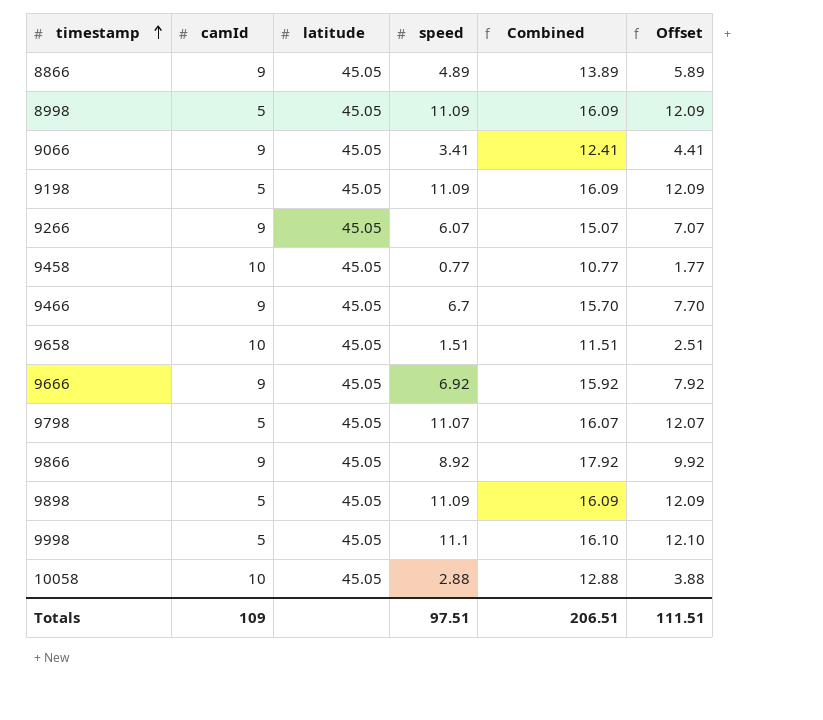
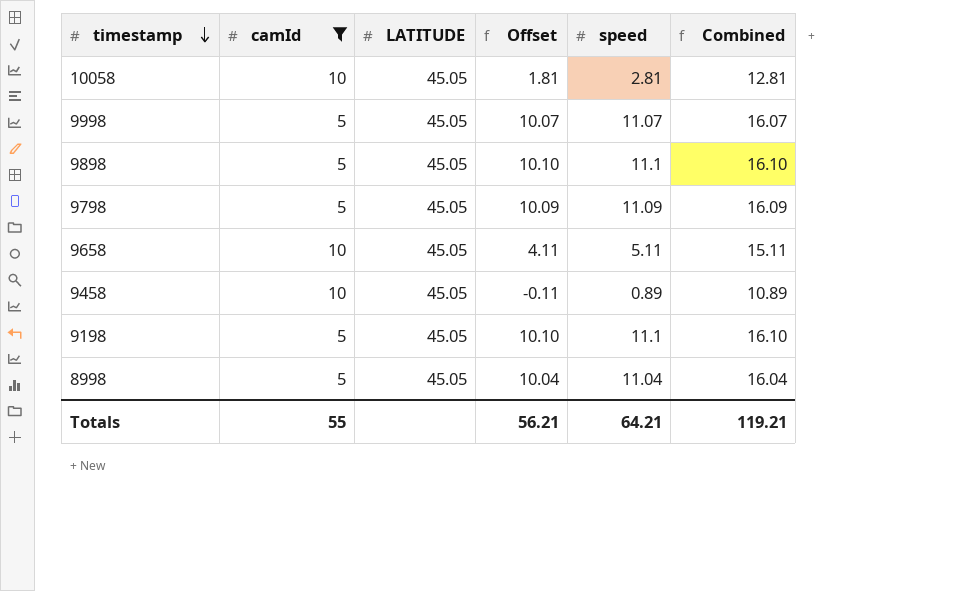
filter: none -> camId != 9
row order: timestamp ascending -> timestamp descending
column name: latitude -> LATITUDE
column Offset | formula: [speed] + 1 -> [speed] - 1
column Offset | position: 6 -> 4
10058 | speed: 2.88 -> 2.81
10058 | Combined: 12.88 -> 12.81
9998 | speed: 11.1 -> 11.07
9998 | Combined: 16.10 -> 16.07
9898 | speed: 11.09 -> 11.1
9898 | Combined: 16.09 -> 16.10
9798 | speed: 11.07 -> 11.09
9798 | Combined: 16.07 -> 16.09
9658 | speed: 1.51 -> 5.11
9658 | Combined: 11.51 -> 15.11
9458 | speed: 0.77 -> 0.89
9458 | Combined: 10.77 -> 10.89
9198 | speed: 11.09 -> 11.1
9198 | Combined: 16.09 -> 16.10
8998 | speed: 11.09 -> 11.04
8998 | Combined: 16.09 -> 16.04
Totals | camId: 109 -> 55
Totals | Offset: 111.51 -> 56.21
Totals | speed: 97.51 -> 64.21
Totals | Combined: 206.51 -> 119.21

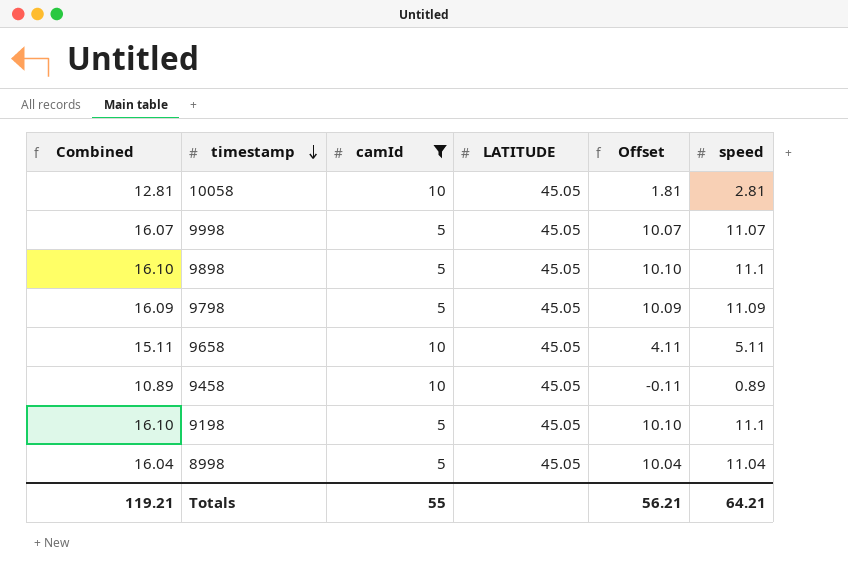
column Combined | position: 6 -> 1

